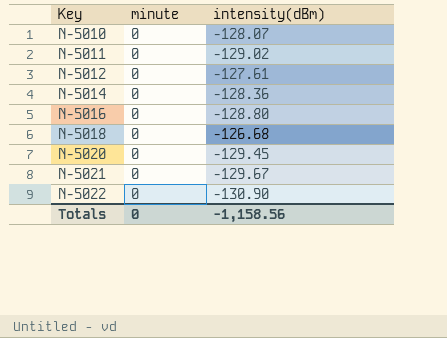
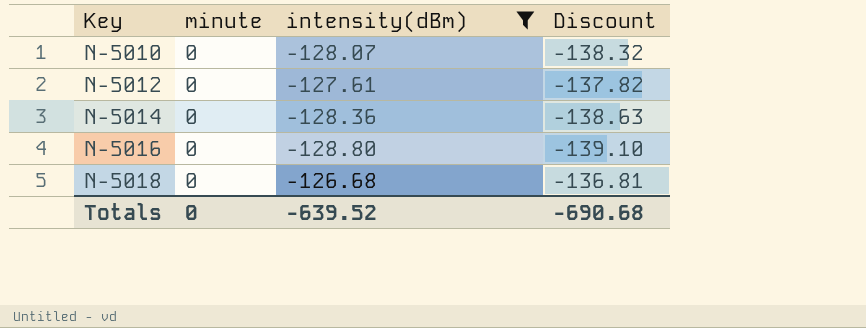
filter: none -> intensity(dBm) >= -128.80
column Discount | formula: none -> [intensity(dBm)] * 1.08
Totals | intensity(dBm): -1,158.56 -> -639.52

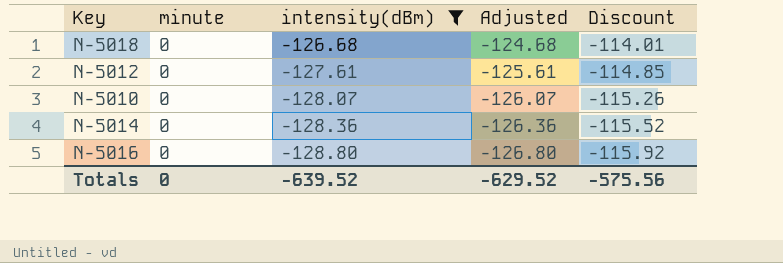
row order: Key ascending -> intensity(dBm) descending
column Adjusted | formula: none -> [intensity(dBm)] + 2
column Discount | formula: [intensity(dBm)] * 1.08 -> [intensity(dBm)] * 0.9
Totals | Discount: -690.68 -> -575.56

